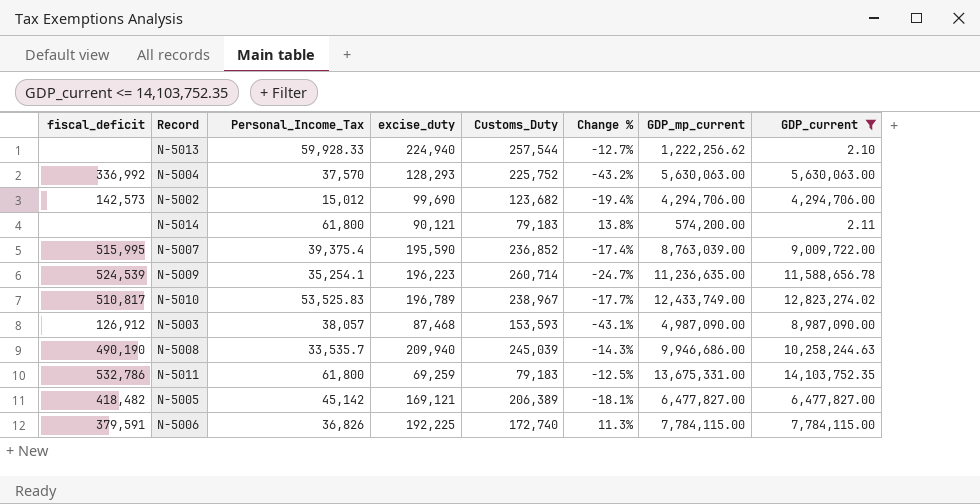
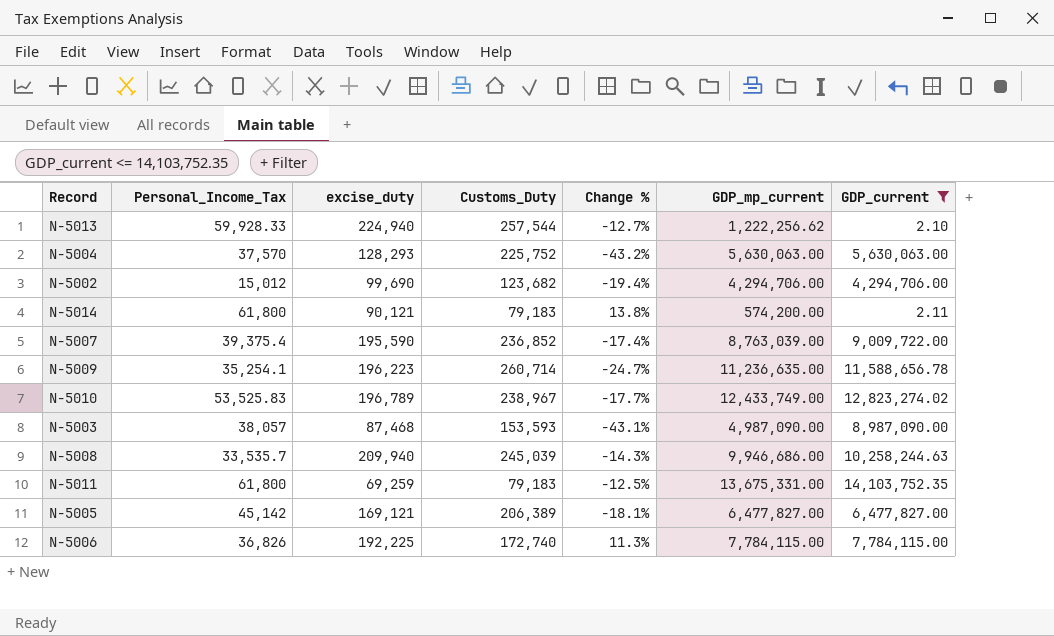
column fiscal_deficit | position: 1 -> none

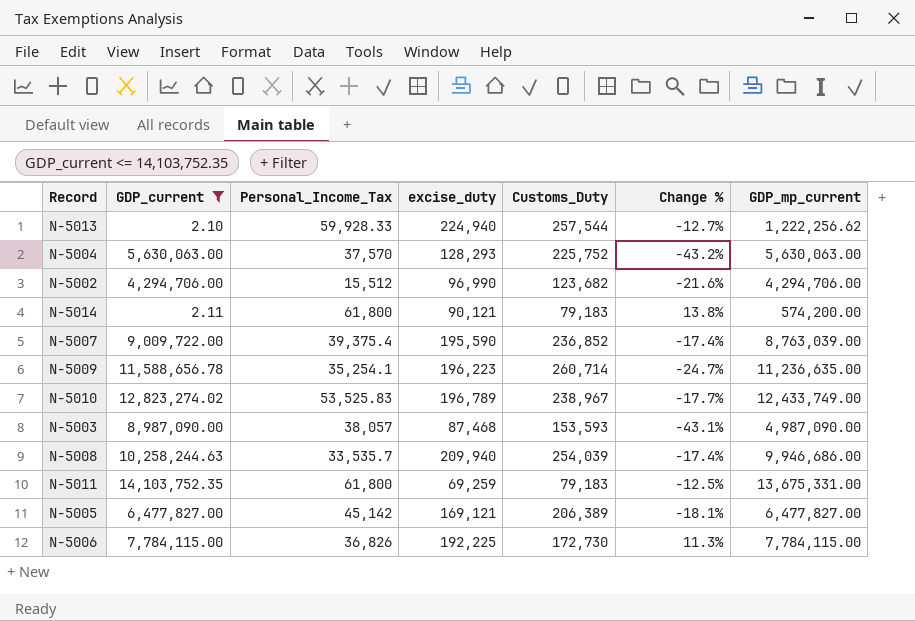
column GDP_current | position: 7 -> 2
N-5002 | Personal_Income_Tax: 15,012 -> 15,512
N-5002 | excise_duty: 99,690 -> 96,990
N-5002 | Change %: -19.4% -> -21.6%
N-5008 | Customs_Duty: 245,039 -> 254,039
N-5008 | Change %: -14.3% -> -17.4%
N-5006 | Customs_Duty: 172,740 -> 172,730

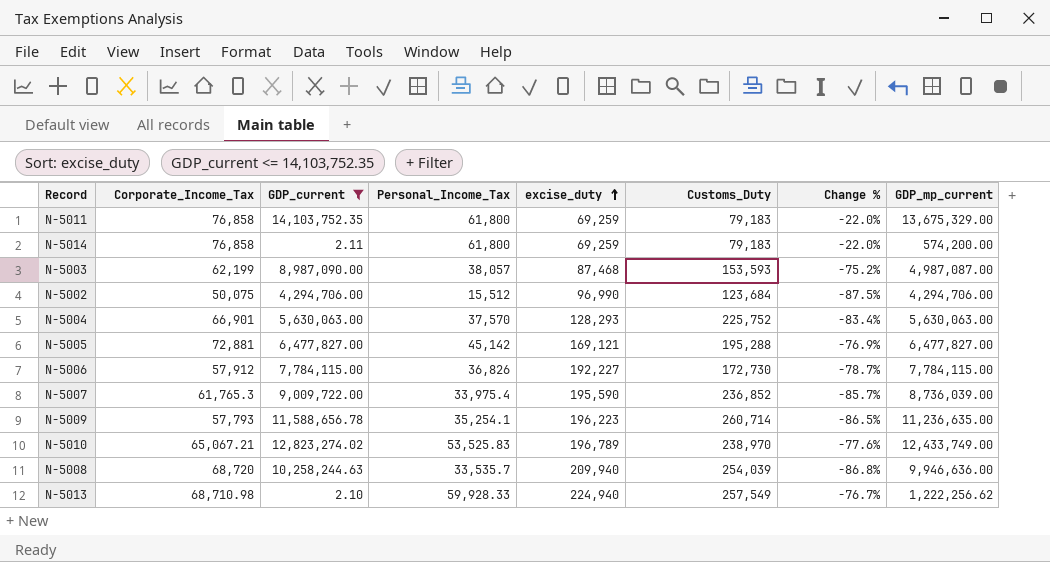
row order: none -> excise_duty ascending
column Corporate_Income_Tax | position: none -> 2
column Change % | formula: ([excise_duty] - [Customs_Duty]) / [Customs_Duty] -> ([Personal_Income_Tax] - [Customs_Duty]) / [Customs_Duty]
N-5011 | GDP_mp_current: 13,675,331.00 -> 13,675,329.00
N-5014 | excise_duty: 90,121 -> 69,259
N-5003 | GDP_mp_current: 4,987,090.00 -> 4,987,087.00
N-5002 | Customs_Duty: 123,682 -> 123,684
N-5005 | Customs_Duty: 206,389 -> 195,288
N-5006 | excise_duty: 192,225 -> 192,227
N-5007 | Personal_Income_Tax: 39,375.4 -> 33,975.4
N-5007 | GDP_mp_current: 8,763,039.00 -> 8,736,039.00
N-5010 | Customs_Duty: 238,967 -> 238,970
N-5008 | GDP_mp_current: 9,946,686.00 -> 9,946,636.00
N-5013 | Customs_Duty: 257,544 -> 257,549

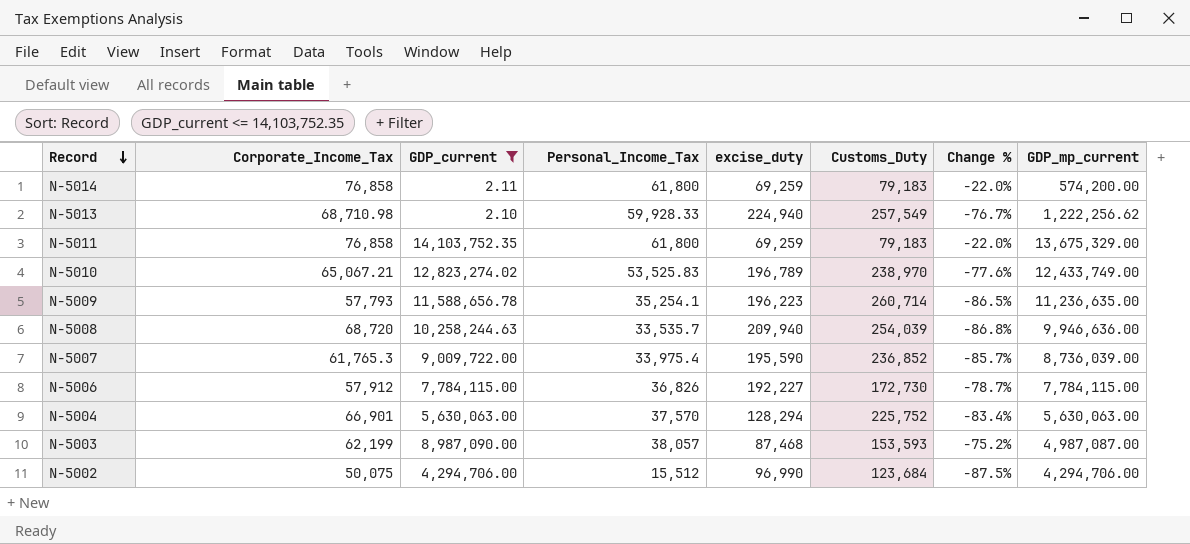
row order: excise_duty ascending -> Record descending
row N-5005: 72,881 | 6,477,827.00 | 45,142 | 169,121 | 195,288 | -76.9% | 6,477,827.00 -> none
N-5004 | excise_duty: 128,293 -> 128,294

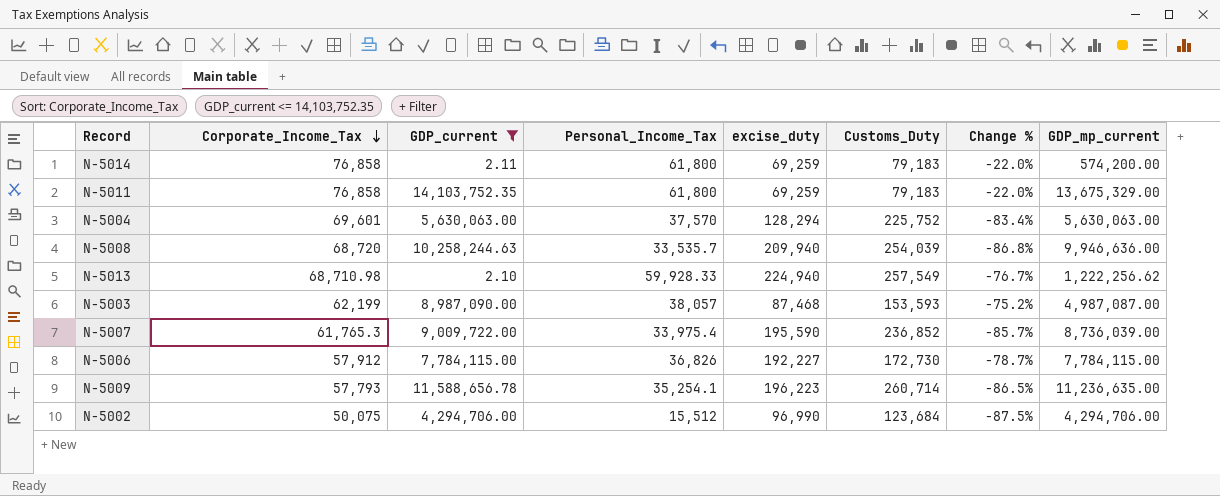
row order: Record descending -> Corporate_Income_Tax descending
row N-5010: 65,067.21 | 12,823,274.02 | 53,525.83 | 196,789 | 238,970 | -77.6% | 12,433,749.00 -> none
N-5004 | Corporate_Income_Tax: 66,901 -> 69,601

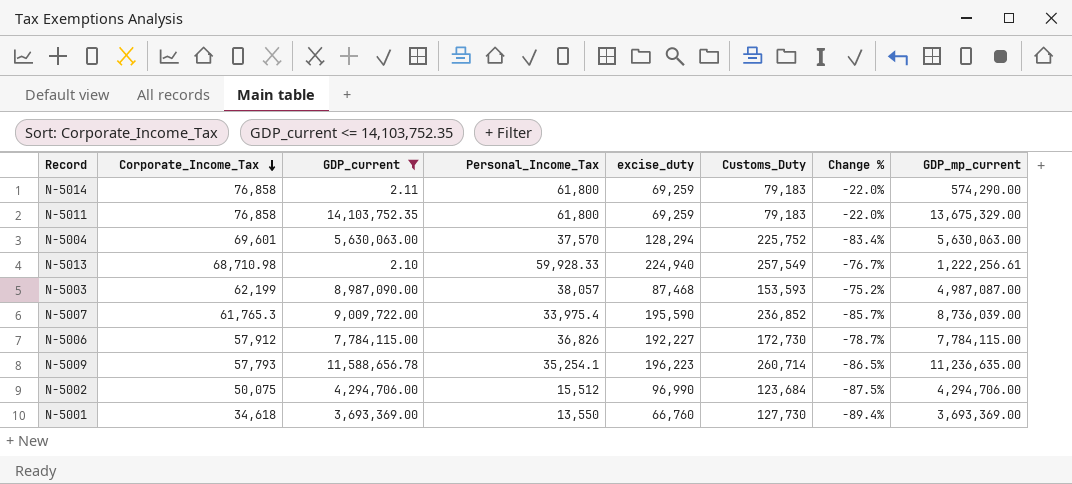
row N-5008: 68,720 | 10,258,244.63 | 33,535.7 | 209,940 | 254,039 | -86.8% | 9,946,636.00 -> none
N-5014 | GDP_mp_current: 574,200.00 -> 574,290.00
N-5013 | GDP_mp_current: 1,222,256.62 -> 1,222,256.61
row N-5001: none -> 34,618 | 3,693,369.00 | 13,550 | 66,760 | 127,730 | -89.4% | 3,693,369.00

